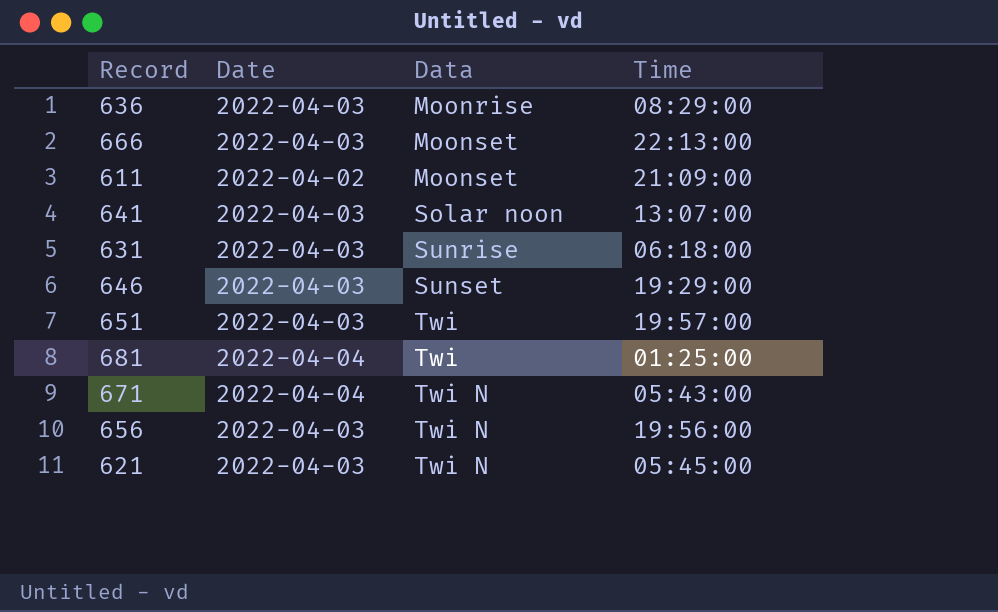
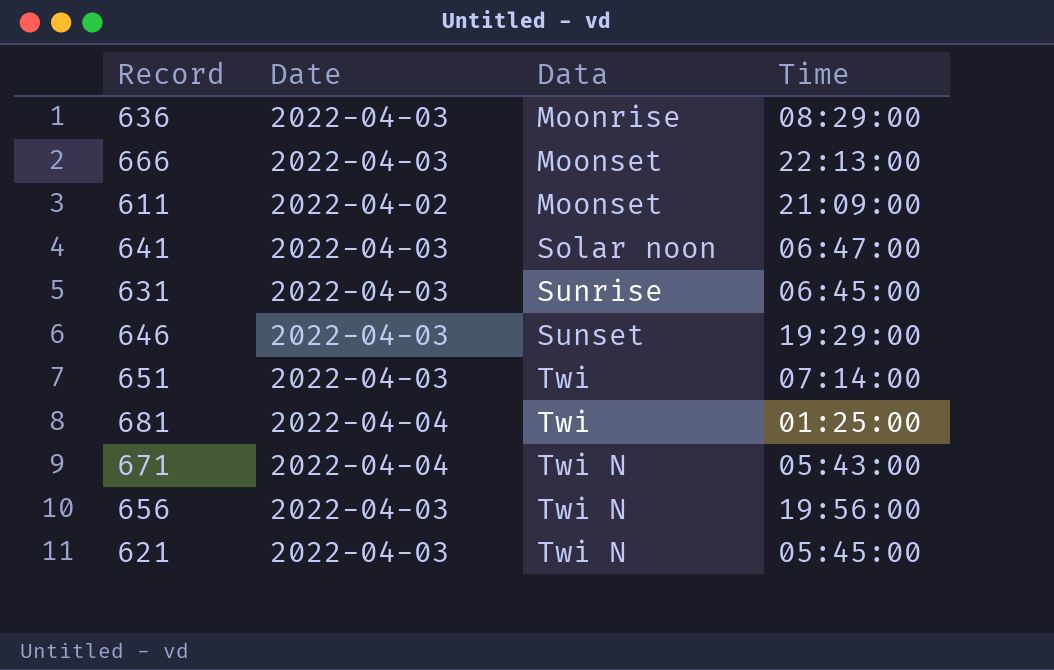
641 | Time: 13:07:00 -> 06:47:00
631 | Time: 06:18:00 -> 06:45:00
651 | Time: 19:57:00 -> 07:14:00

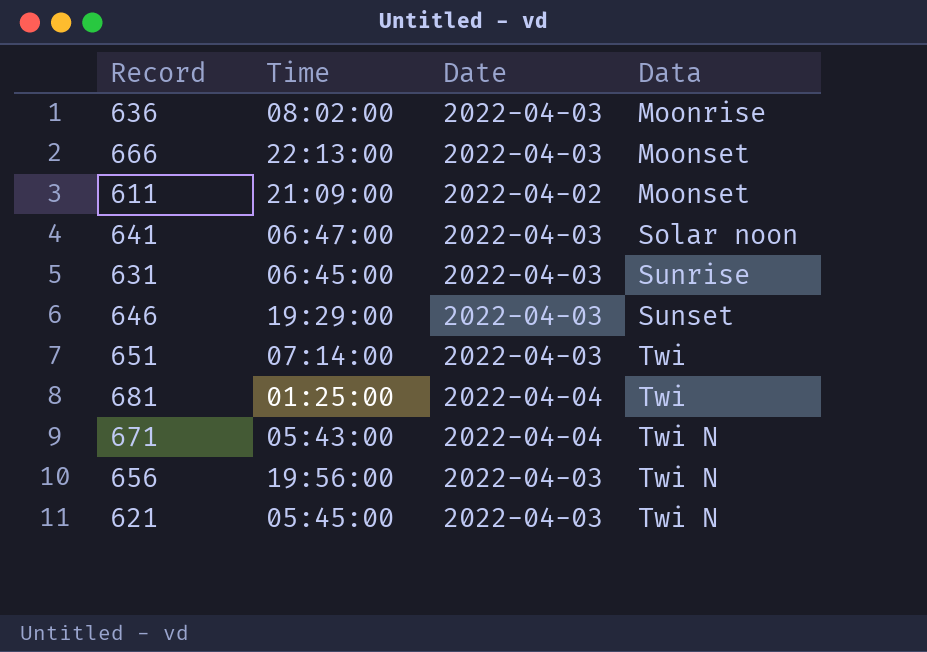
column Time | position: 4 -> 2
636 | Time: 08:29:00 -> 08:02:00

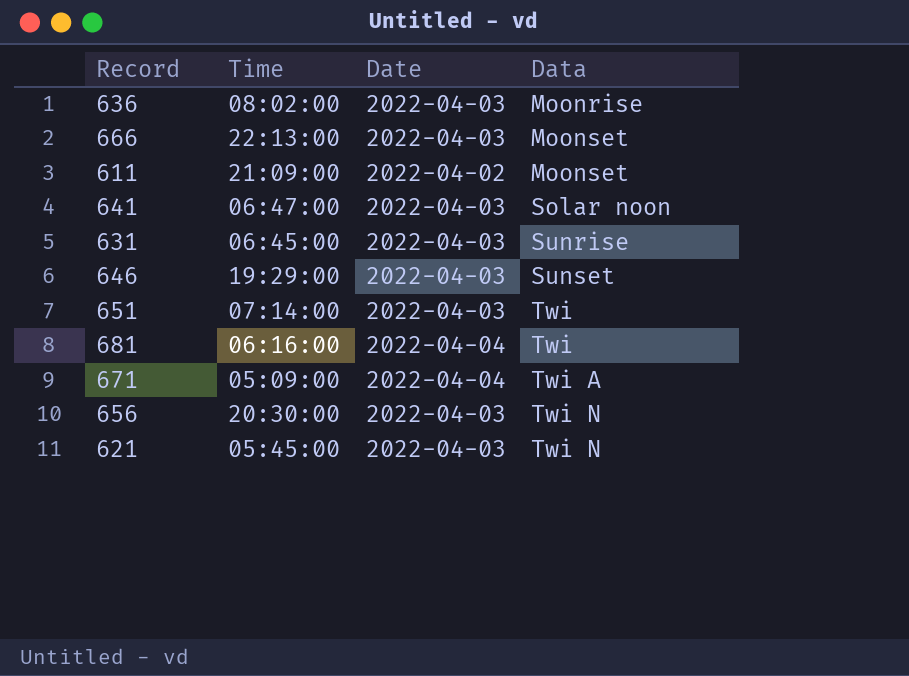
681 | Time: 01:25:00 -> 06:16:00
671 | Time: 05:43:00 -> 05:09:00
671 | Data: Twi N -> Twi A
656 | Time: 19:56:00 -> 20:30:00

